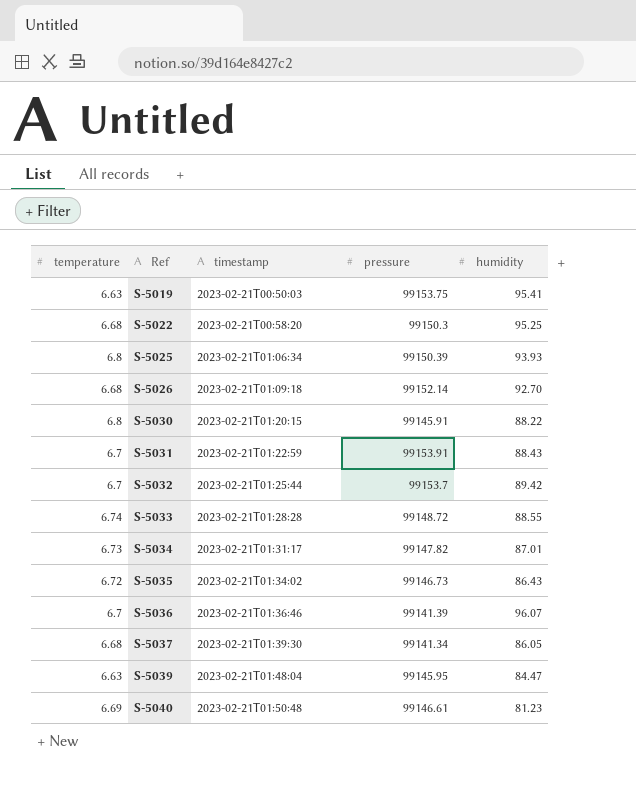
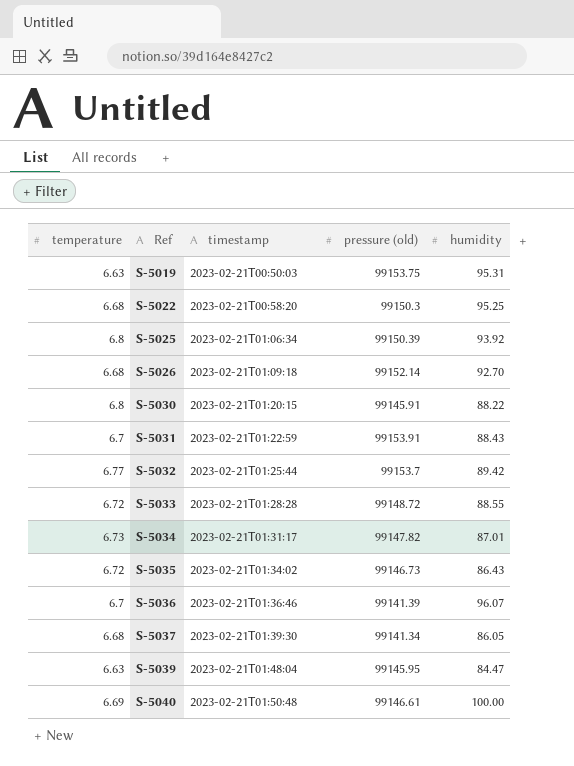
column name: pressure -> pressure (old)
S-5019 | humidity: 95.41 -> 95.31
S-5025 | humidity: 93.93 -> 93.92
S-5032 | temperature: 6.7 -> 6.77
S-5033 | temperature: 6.74 -> 6.72
S-5040 | humidity: 81.23 -> 100.00

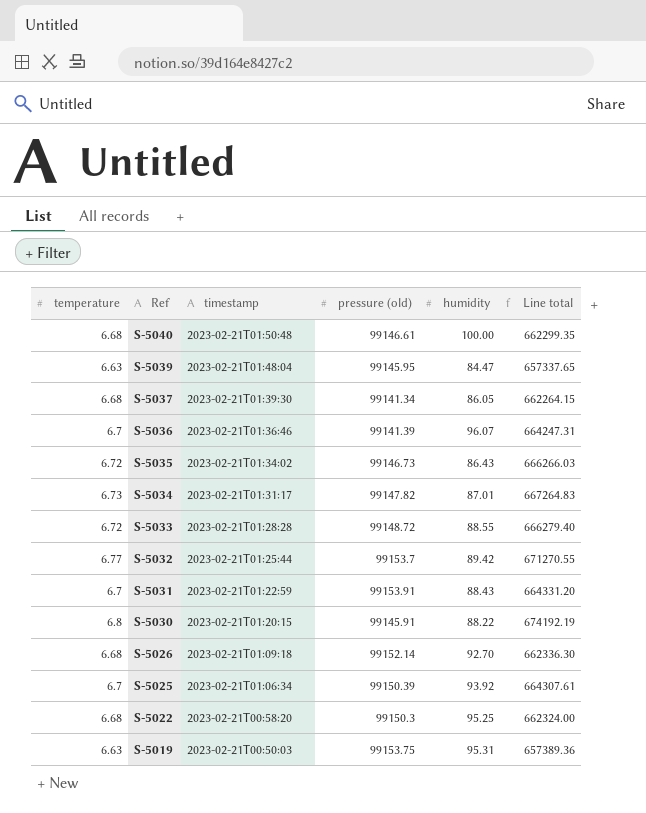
row order: Ref ascending -> Ref descending
column Line total | formula: none -> [temperature] * [pressure (old)]
S-5040 | temperature: 6.69 -> 6.68
S-5025 | temperature: 6.8 -> 6.7

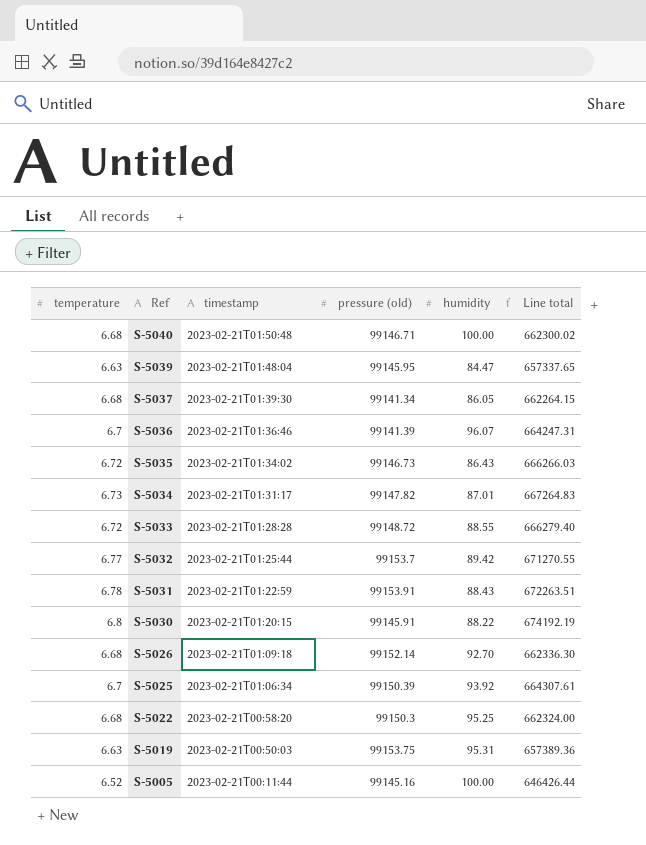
S-5040 | pressure (old): 99146.61 -> 99146.71
S-5040 | Line total: 662299.35 -> 662300.02
S-5031 | temperature: 6.7 -> 6.78
S-5031 | Line total: 664331.20 -> 672263.51
row S-5005: none -> 6.52 | 2023-02-21T00:11:44 | 99145.16 | 100.00 | 646426.44

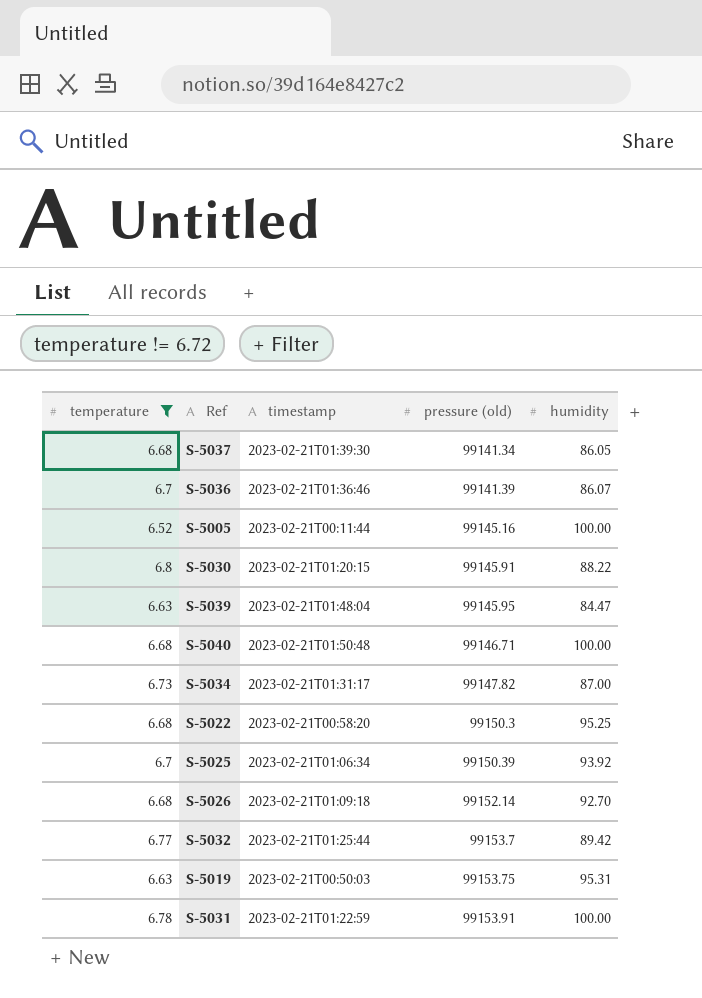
filter: none -> temperature != 6.72
row order: Ref descending -> pressure (old) ascending
column Line total | formula: [temperature] * [pressure (old)] -> none
S-5036 | humidity: 96.07 -> 86.07
S-5034 | humidity: 87.01 -> 87.00
S-5031 | humidity: 88.43 -> 100.00

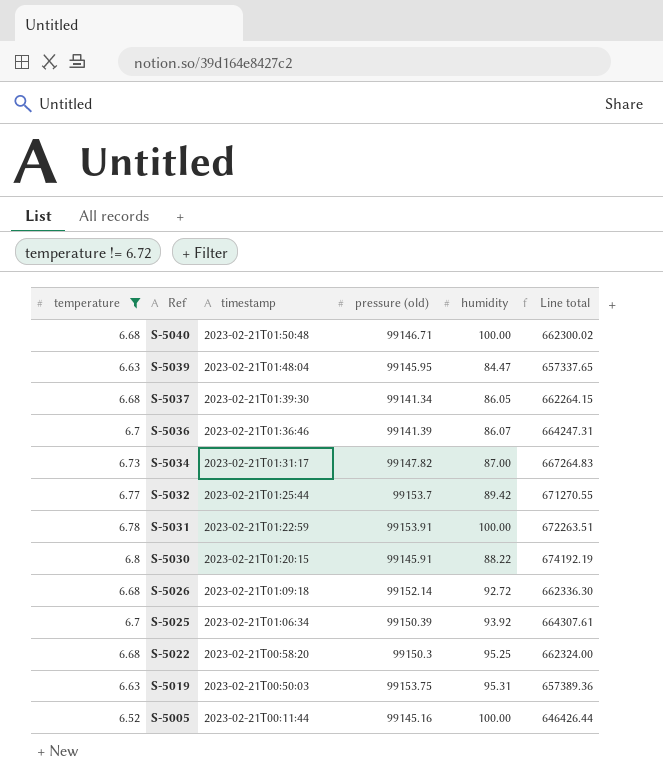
row order: pressure (old) ascending -> Ref descending
column Line total | formula: none -> [temperature] * [pressure (old)]
S-5026 | humidity: 92.70 -> 92.72

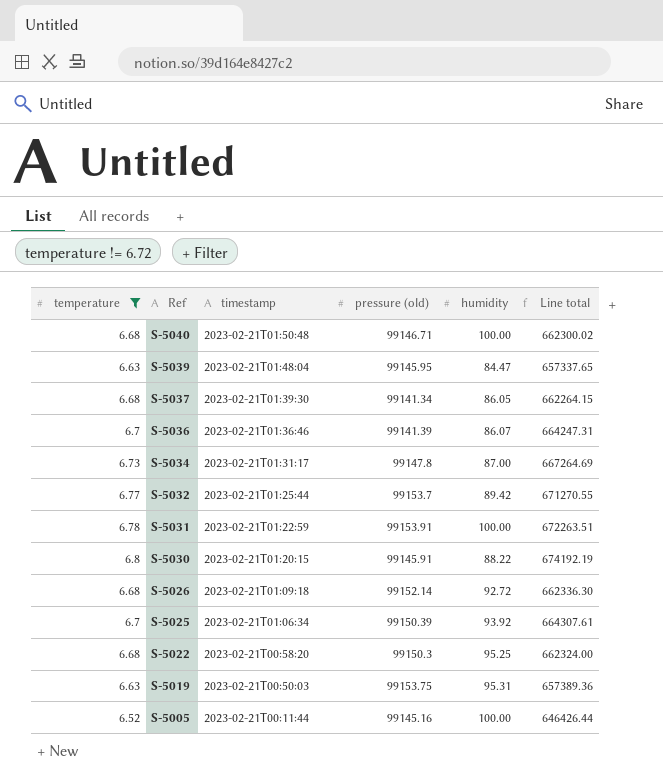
S-5034 | pressure (old): 99147.82 -> 99147.8
S-5034 | Line total: 667264.83 -> 667264.69

